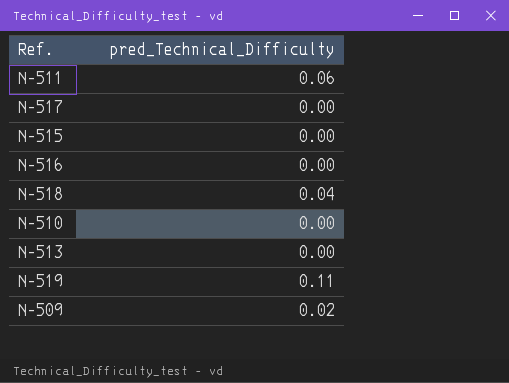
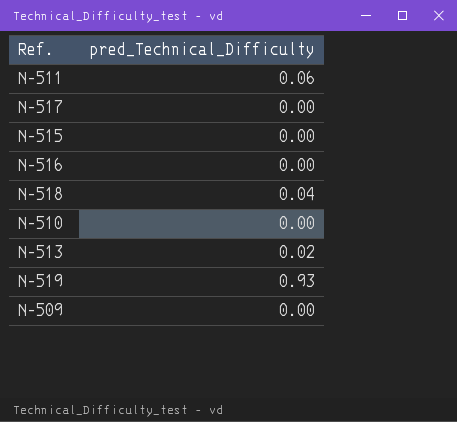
N-513 | pred_Technical_Difficulty: 0.00 -> 0.02
N-519 | pred_Technical_Difficulty: 0.11 -> 0.93
N-509 | pred_Technical_Difficulty: 0.02 -> 0.00

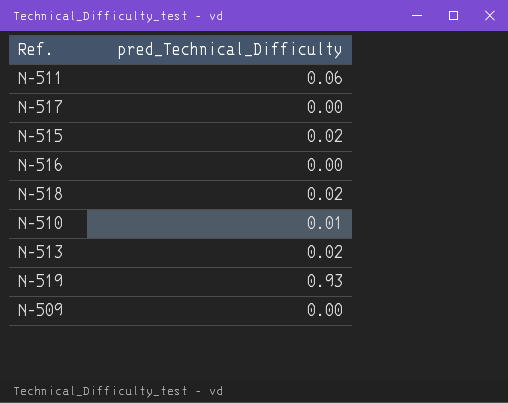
N-515 | pred_Technical_Difficulty: 0.00 -> 0.02
N-518 | pred_Technical_Difficulty: 0.04 -> 0.02
N-510 | pred_Technical_Difficulty: 0.00 -> 0.01

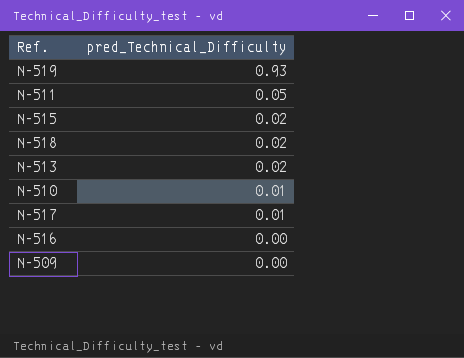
row order: none -> pred_Technical_Difficulty descending
N-511 | pred_Technical_Difficulty: 0.06 -> 0.05
N-517 | pred_Technical_Difficulty: 0.00 -> 0.01

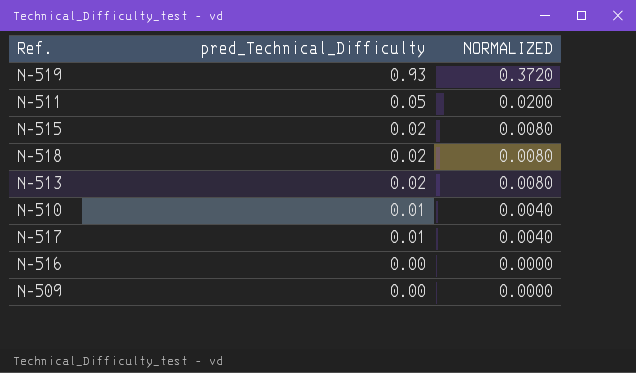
column NORMALIZED | formula: none -> [pred_Technical_Difficulty] * 0.4

